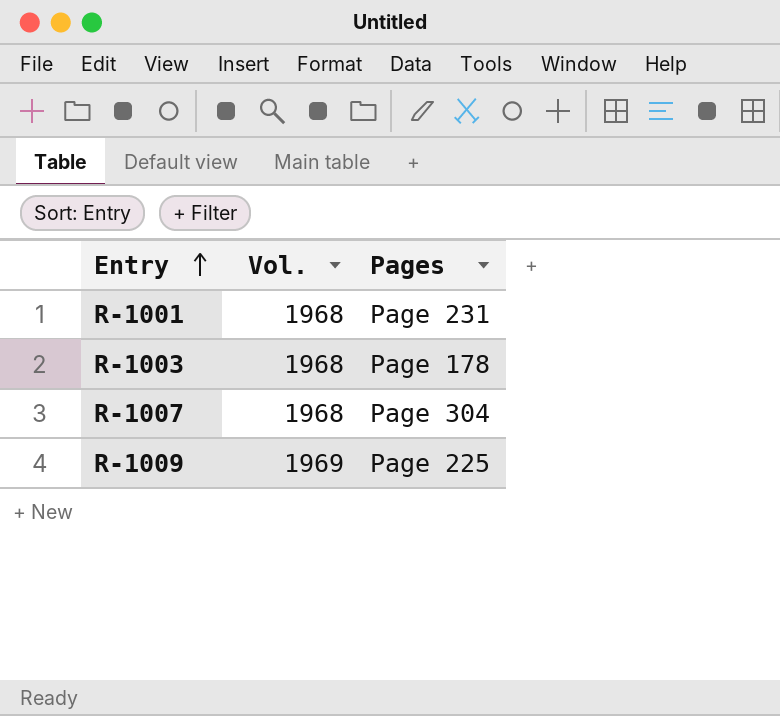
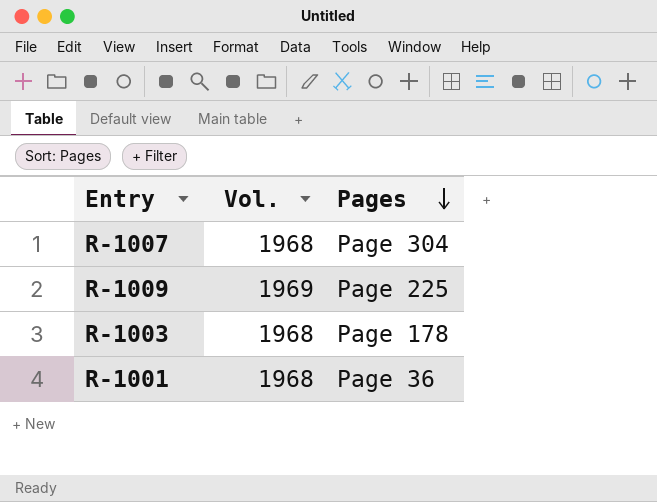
row order: Entry ascending -> Pages descending
R-1001 | Pages: Page 231 -> Page 36

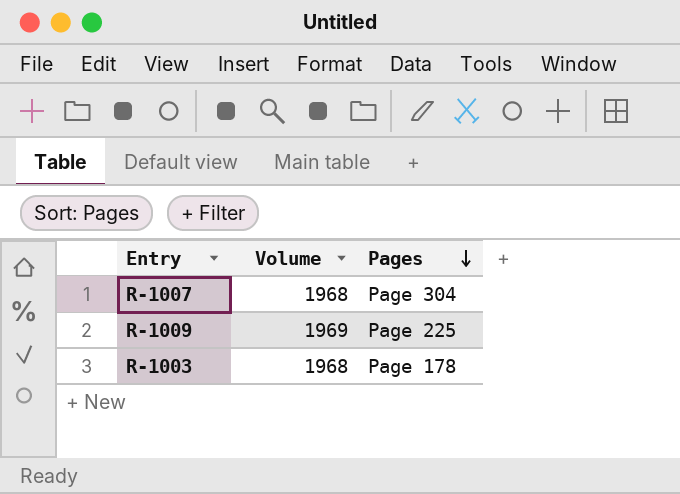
column name: Vol. -> Volume
row R-1001: 1968 | Page 36 -> none

